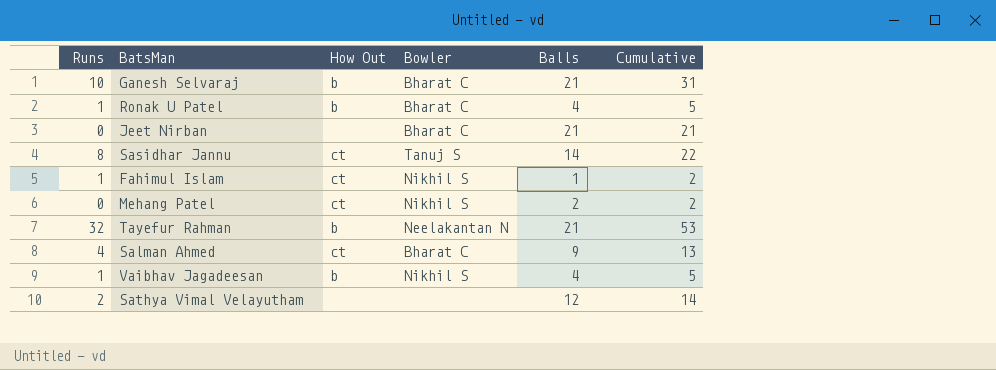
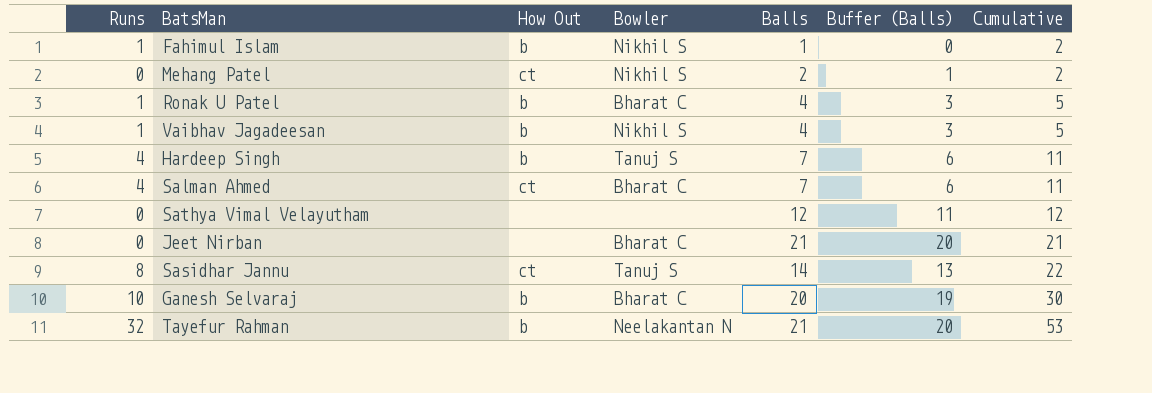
row order: none -> Cumulative ascending
column Buffer (Balls) | formula: none -> [Balls] - 1
Fahimul Islam | How Out: ct -> b
row Hardeep Singh: none -> 4 | b | Tanuj S | 7 | 6 | 11
Salman Ahmed | Balls: 9 -> 7
Salman Ahmed | Cumulative: 13 -> 11
Sathya Vimal Velayutham | Runs: 2 -> 0
Sathya Vimal Velayutham | Cumulative: 14 -> 12
Ganesh Selvaraj | Balls: 21 -> 20
Ganesh Selvaraj | Cumulative: 31 -> 30

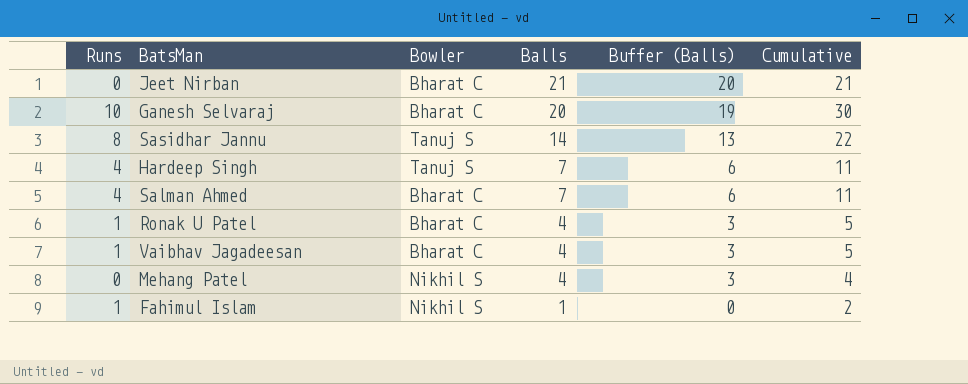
row order: Cumulative ascending -> Balls descending
column How Out | position: 3 -> none
row Sathya Vimal Velayutham: 0 | none | none | 12 | 11 | 12 -> none
row Tayefur Rahman: 32 | b | Neelakantan N | 21 | 20 | 53 -> none
Vaibhav Jagadeesan | Bowler: Nikhil S -> Bharat C
Mehang Patel | Balls: 2 -> 4
Mehang Patel | Buffer (Balls): 1 -> 3
Mehang Patel | Cumulative: 2 -> 4

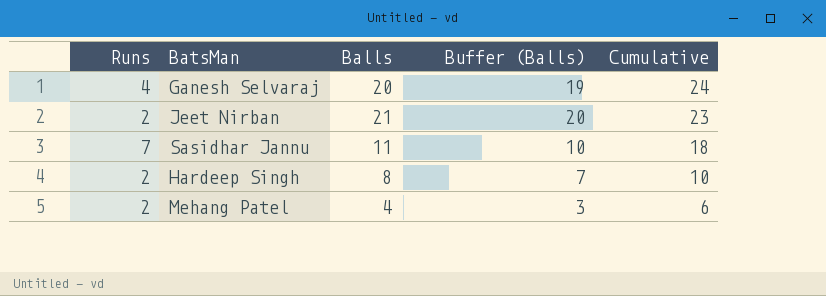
row order: Balls descending -> Cumulative descending
column Bowler | position: 3 -> none
row Salman Ahmed: 4 | Bharat C | 7 | 6 | 11 -> none
row Ronak U Patel: 1 | Bharat C | 4 | 3 | 5 -> none
row Vaibhav Jagadeesan: 1 | Bharat C | 4 | 3 | 5 -> none
row Fahimul Islam: 1 | Nikhil S | 1 | 0 | 2 -> none
Ganesh Selvaraj | Runs: 10 -> 4
Ganesh Selvaraj | Cumulative: 30 -> 24
Jeet Nirban | Runs: 0 -> 2
Jeet Nirban | Cumulative: 21 -> 23
Sasidhar Jannu | Runs: 8 -> 7
Sasidhar Jannu | Balls: 14 -> 11
Sasidhar Jannu | Buffer (Balls): 13 -> 10
Sasidhar Jannu | Cumulative: 22 -> 18
Hardeep Singh | Runs: 4 -> 2
Hardeep Singh | Balls: 7 -> 8
Hardeep Singh | Buffer (Balls): 6 -> 7
Hardeep Singh | Cumulative: 11 -> 10
Mehang Patel | Runs: 0 -> 2
Mehang Patel | Cumulative: 4 -> 6

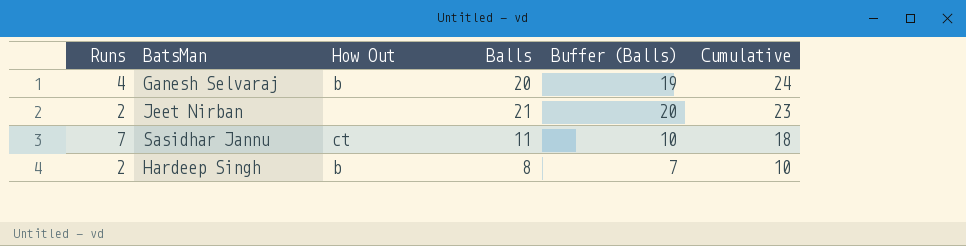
column How Out | position: none -> 3
row Mehang Patel: 2 | 4 | 3 | 6 -> none

